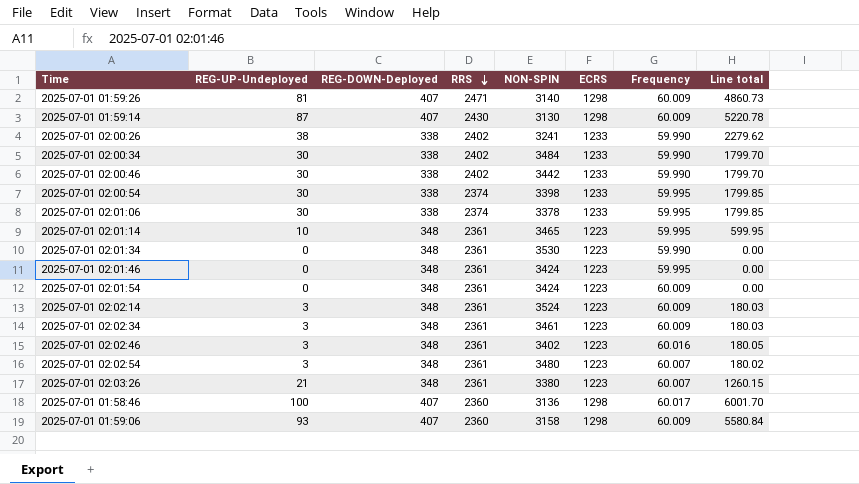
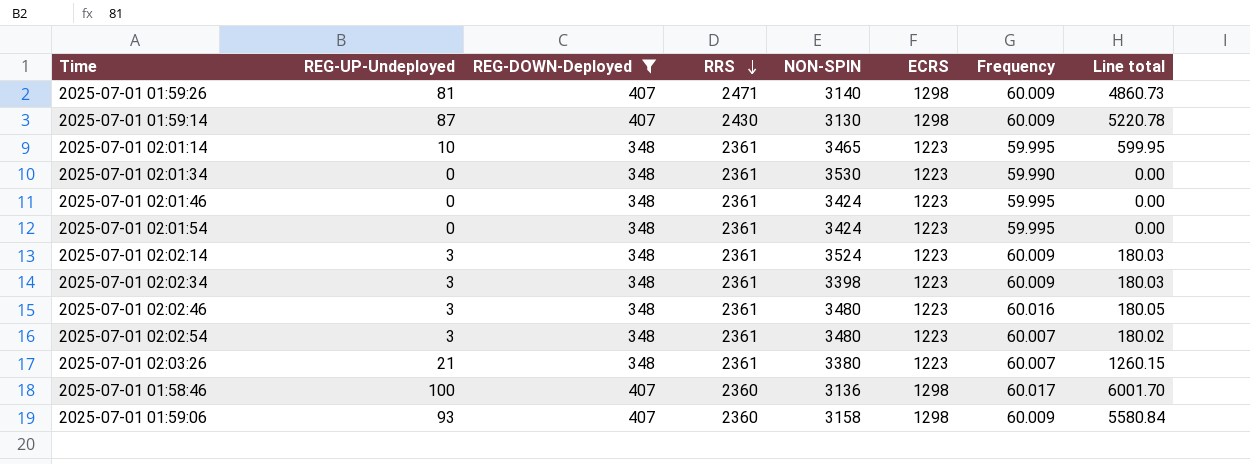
filter: none -> REG-DOWN-Deployed != 338
2025-07-01 02:01:54 | Frequency: 60.009 -> 59.995
2025-07-01 02:02:34 | NON-SPIN: 3461 -> 3398
2025-07-01 02:02:46 | NON-SPIN: 3402 -> 3480

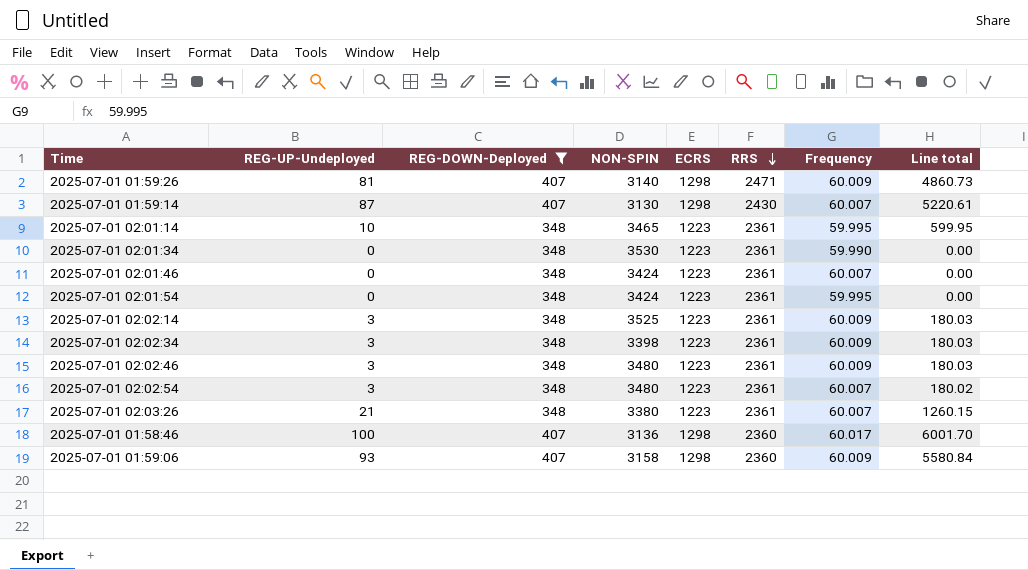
column RRS | position: 4 -> 6
2025-07-01 01:59:14 | Frequency: 60.009 -> 60.007
2025-07-01 01:59:14 | Line total: 5220.78 -> 5220.61
2025-07-01 02:01:46 | Frequency: 59.995 -> 60.007
2025-07-01 02:02:14 | NON-SPIN: 3524 -> 3525
2025-07-01 02:02:46 | Frequency: 60.016 -> 60.009
2025-07-01 02:02:46 | Line total: 180.05 -> 180.03

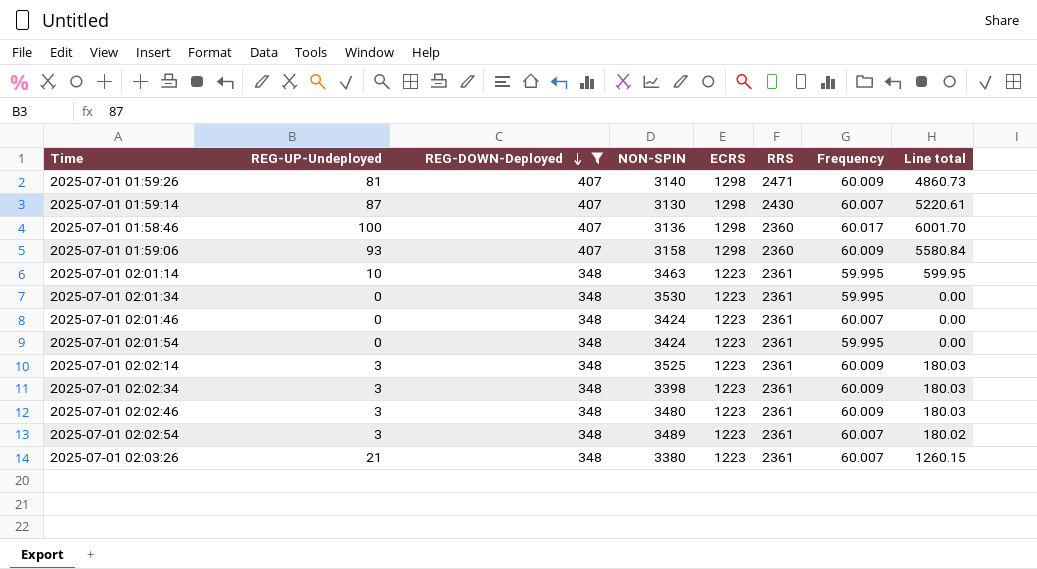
row order: RRS descending -> REG-DOWN-Deployed descending
2025-07-01 02:01:14 | NON-SPIN: 3465 -> 3463
2025-07-01 02:01:34 | Frequency: 59.990 -> 59.995
2025-07-01 02:02:54 | NON-SPIN: 3480 -> 3489

